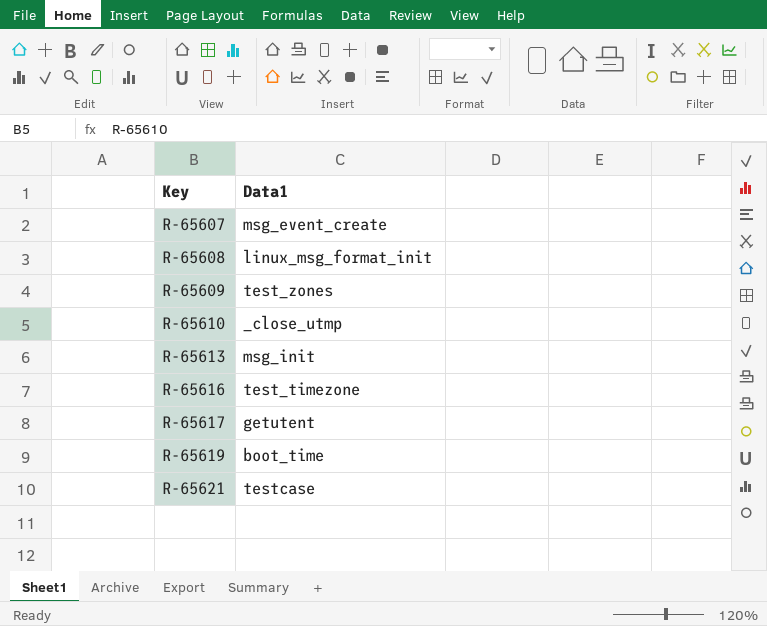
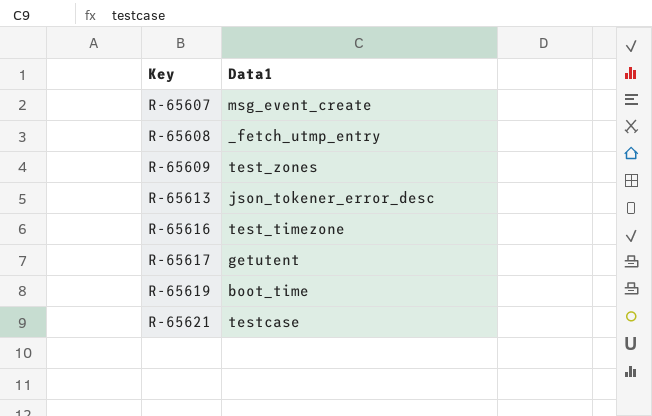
row R-65610: _close_utmp -> none
R-65608 | Data1: linux_msg_format_init -> _fetch_utmp_entry
R-65613 | Data1: msg_init -> json_tokener_error_desc

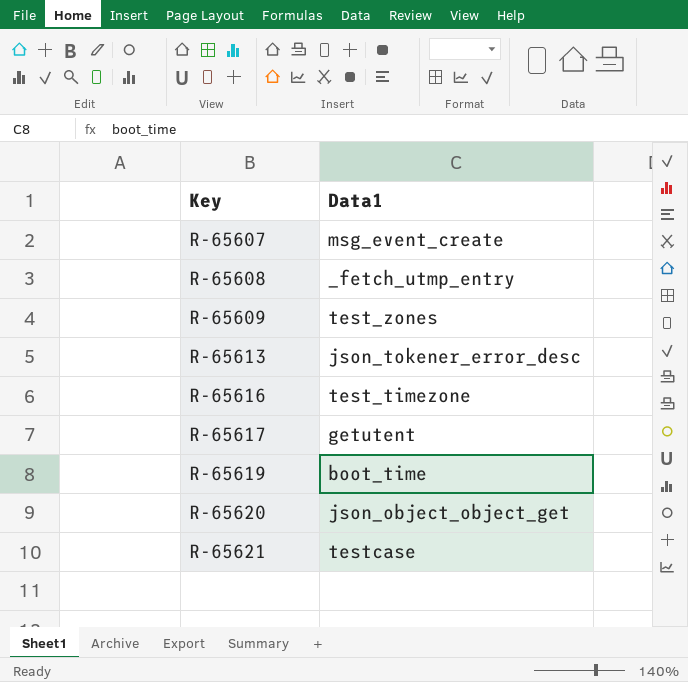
row R-65620: none -> json_object_object_get

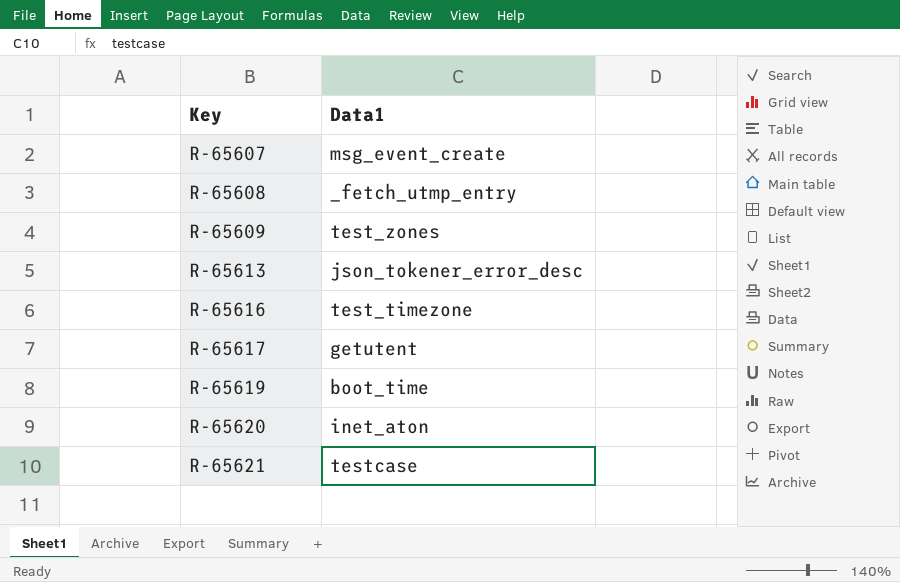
R-65620 | Data1: json_object_object_get -> inet_aton

